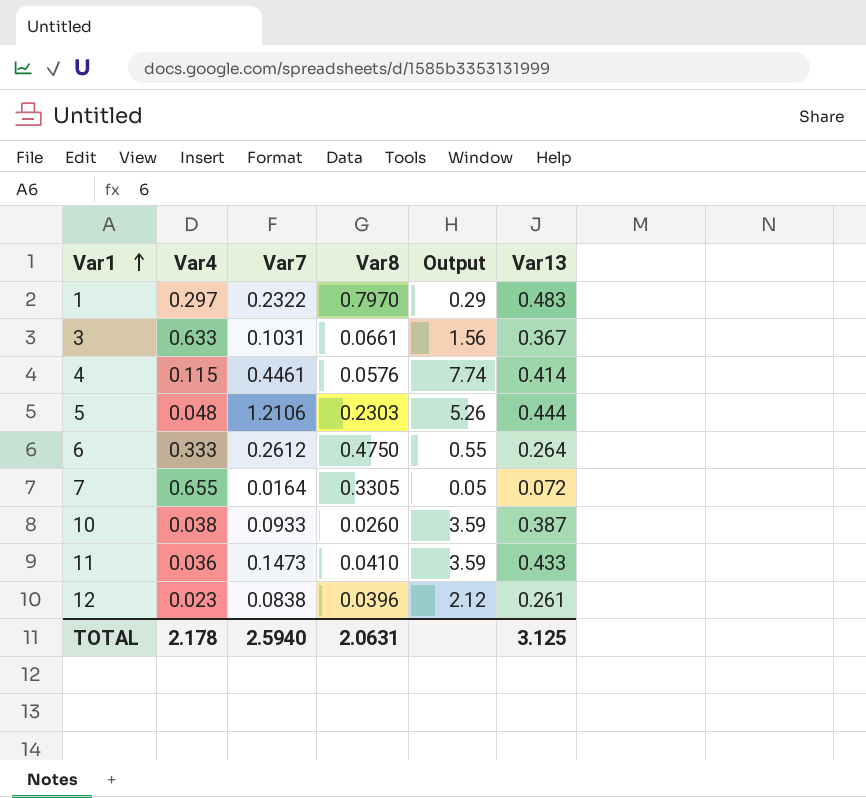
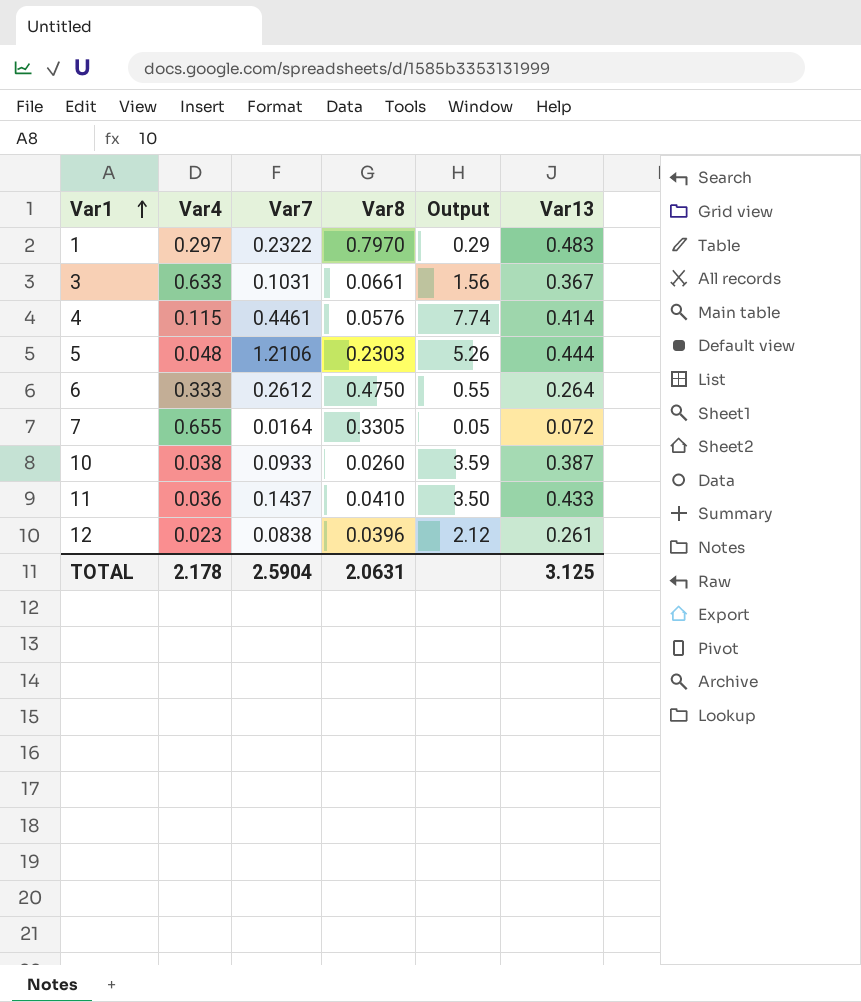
11 | Var7: 0.1473 -> 0.1437
11 | Output: 3.59 -> 3.50
TOTAL | Var7: 2.5940 -> 2.5904

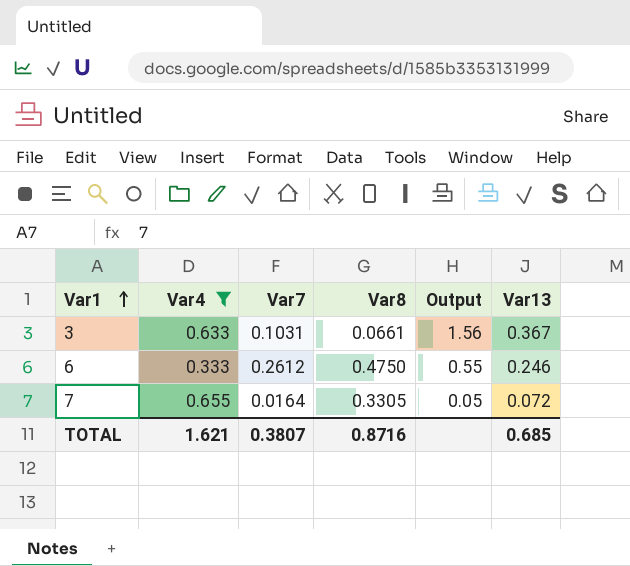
filter: none -> Var4 >= 0.333
6 | Var13: 0.264 -> 0.246
TOTAL | Var4: 2.178 -> 1.621
TOTAL | Var7: 2.5904 -> 0.3807
TOTAL | Var8: 2.0631 -> 0.8716
TOTAL | Var13: 3.125 -> 0.685

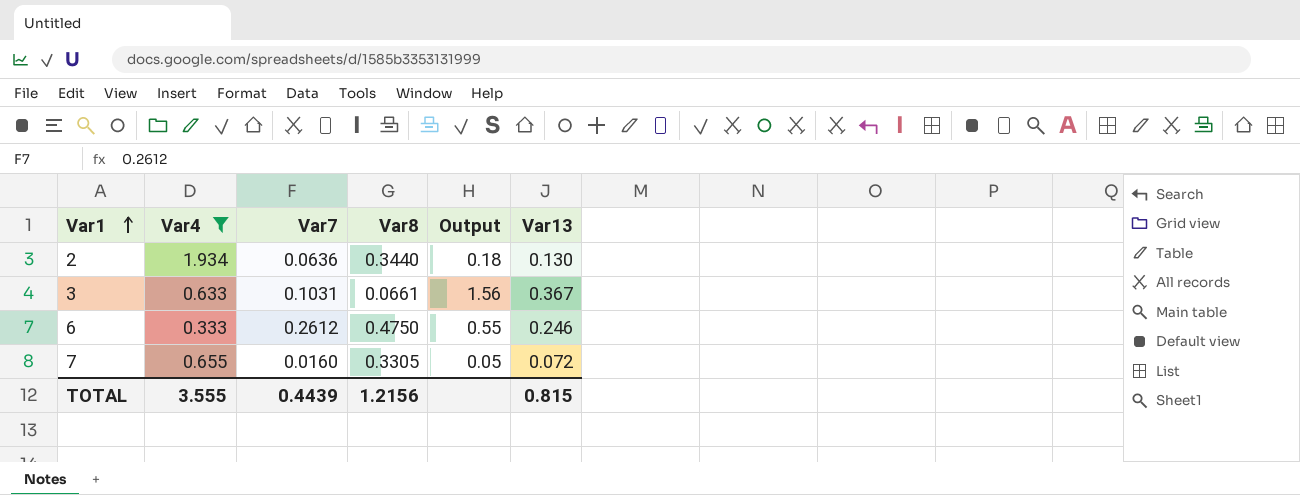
row 2: none -> 1.934 | 0.0636 | 0.3440 | 0.18 | 0.130
7 | Var7: 0.0164 -> 0.0160
TOTAL | Var4: 1.621 -> 3.555
TOTAL | Var7: 0.3807 -> 0.4439
TOTAL | Var8: 0.8716 -> 1.2156
TOTAL | Var13: 0.685 -> 0.815

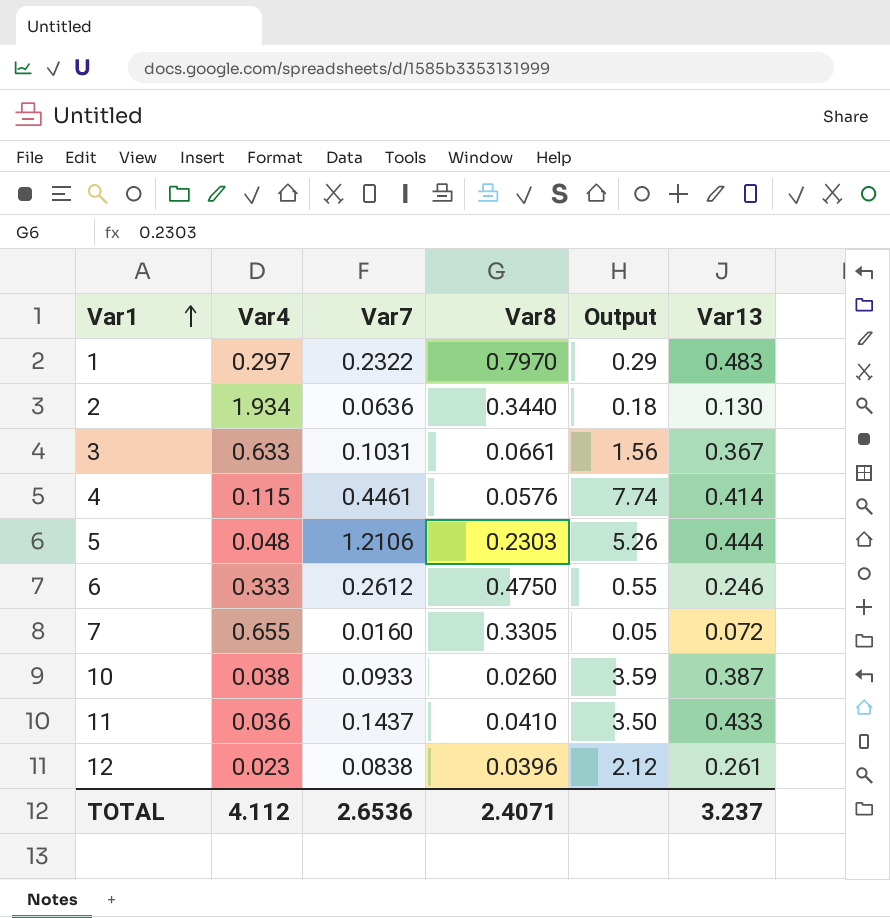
filter: Var4 >= 0.333 -> none
TOTAL | Var4: 3.555 -> 4.112
TOTAL | Var7: 0.4439 -> 2.6536
TOTAL | Var8: 1.2156 -> 2.4071
TOTAL | Var13: 0.815 -> 3.237

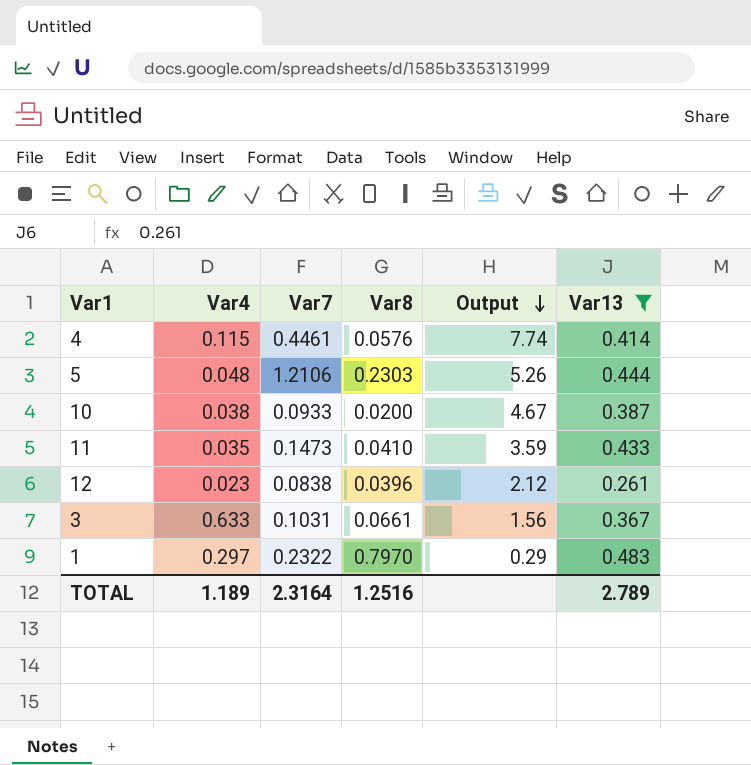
filter: none -> Var13 >= 0.261
row order: Var1 ascending -> Output descending
10 | Var8: 0.0260 -> 0.0200
10 | Output: 3.59 -> 4.67
11 | Var4: 0.036 -> 0.035
11 | Var7: 0.1437 -> 0.1473
11 | Output: 3.50 -> 3.59
TOTAL | Var4: 4.112 -> 1.189
TOTAL | Var7: 2.6536 -> 2.3164
TOTAL | Var8: 2.4071 -> 1.2516
TOTAL | Var13: 3.237 -> 2.789

